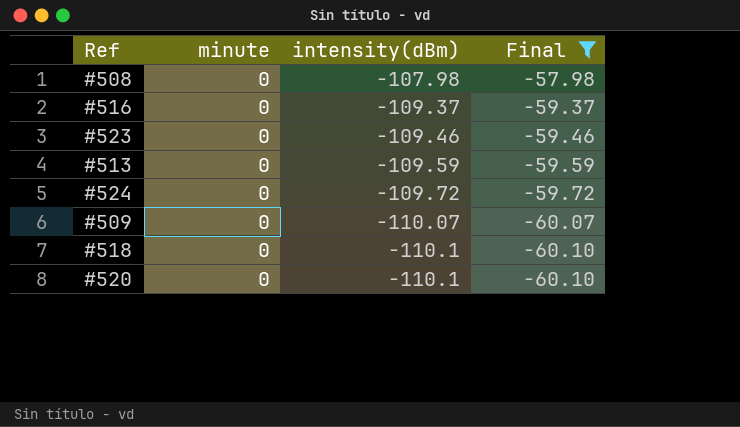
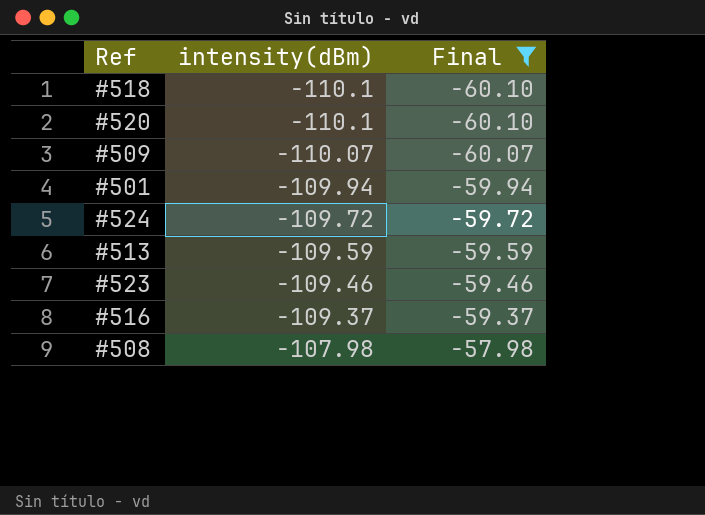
row order: intensity(dBm) descending -> intensity(dBm) ascending
column minute | position: 2 -> none
row #501: none -> -109.94 | -59.94

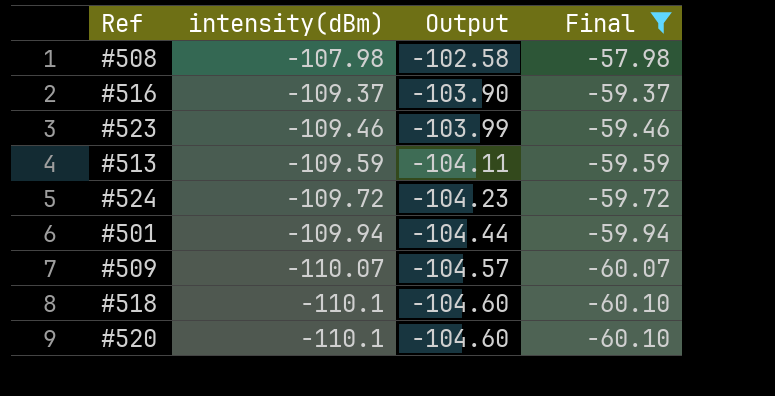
row order: intensity(dBm) ascending -> intensity(dBm) descending
column Output | formula: none -> [intensity(dBm)] * 0.95

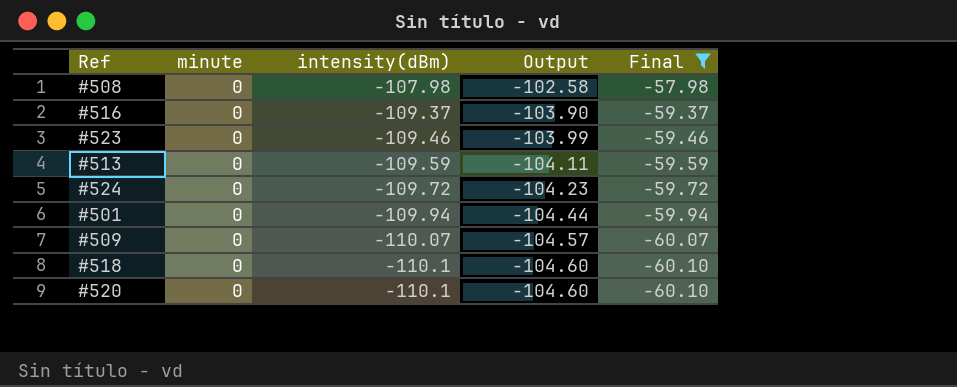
column minute | position: none -> 2

